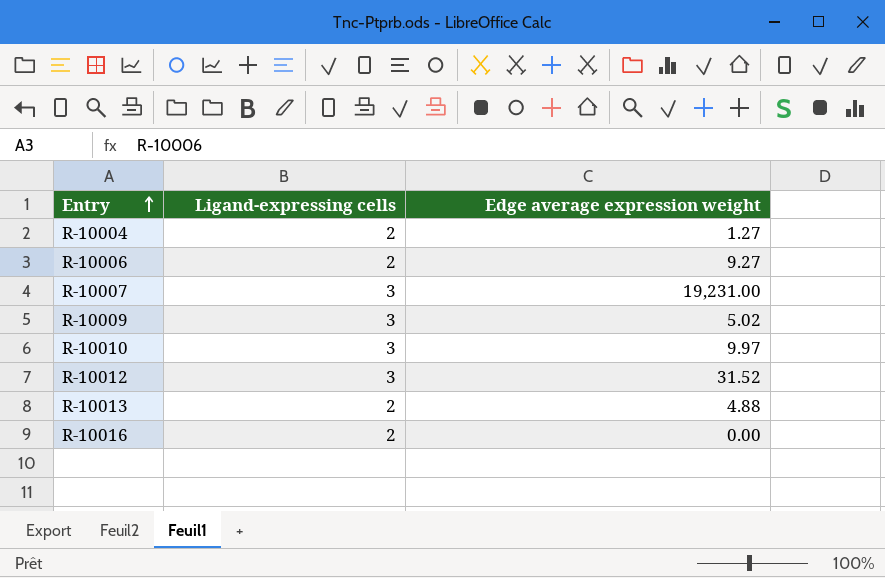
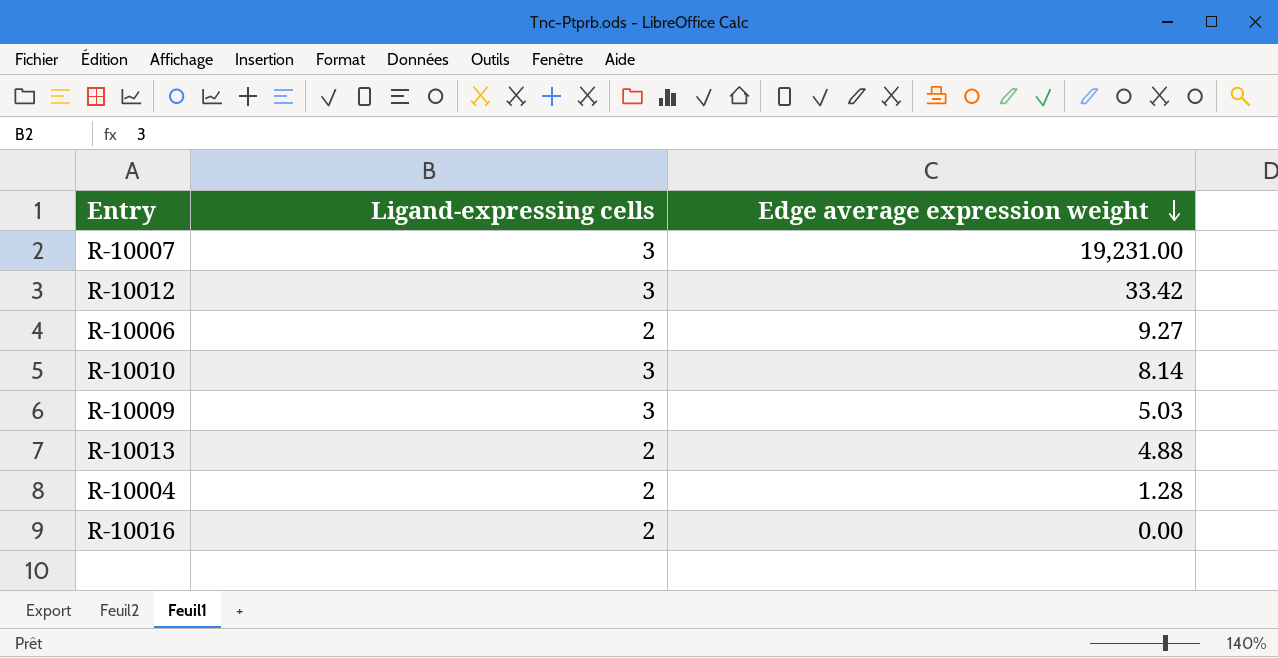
row order: Entry ascending -> Edge average expression weight descending
R-10012 | Edge average expression weight: 31.52 -> 33.42
R-10010 | Edge average expression weight: 9.97 -> 8.14
R-10009 | Edge average expression weight: 5.02 -> 5.03
R-10004 | Edge average expression weight: 1.27 -> 1.28

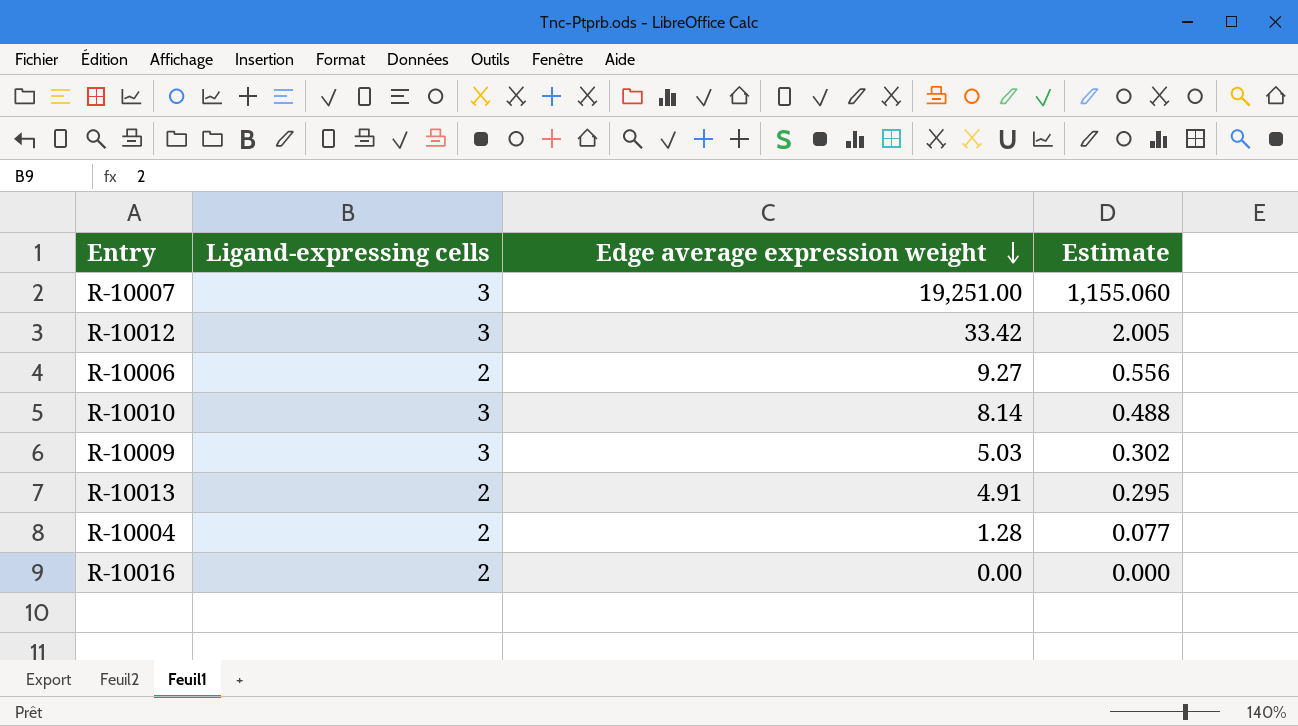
column Estimate | formula: none -> [Edge average expression weight] * 0.06
R-10007 | Edge average expression weight: 19,231.00 -> 19,251.00
R-10013 | Edge average expression weight: 4.88 -> 4.91

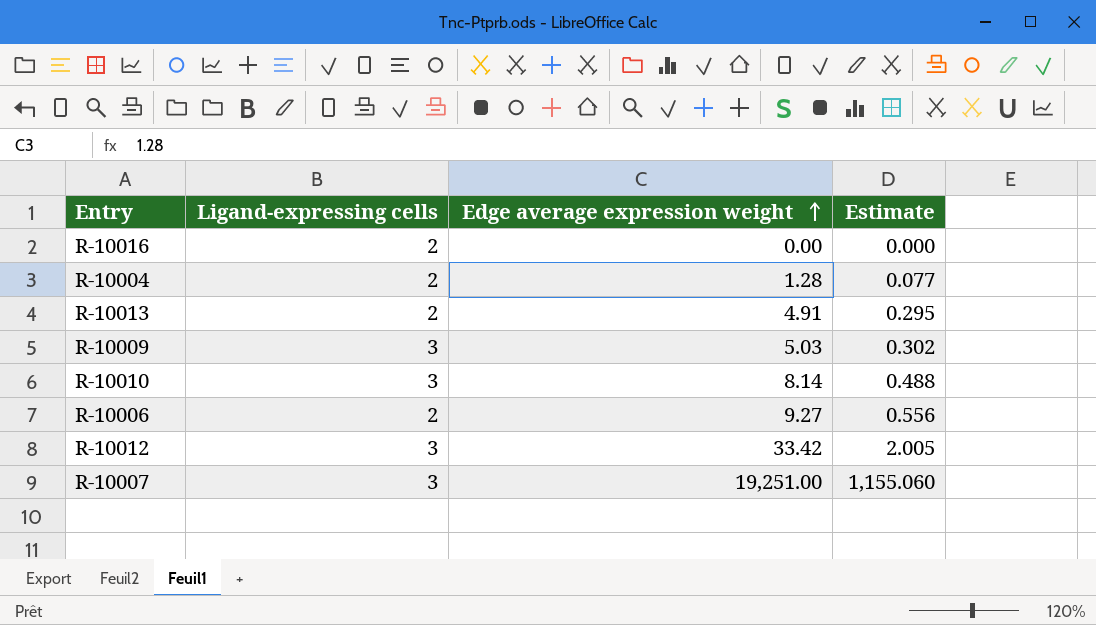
row order: Edge average expression weight descending -> Edge average expression weight ascending

